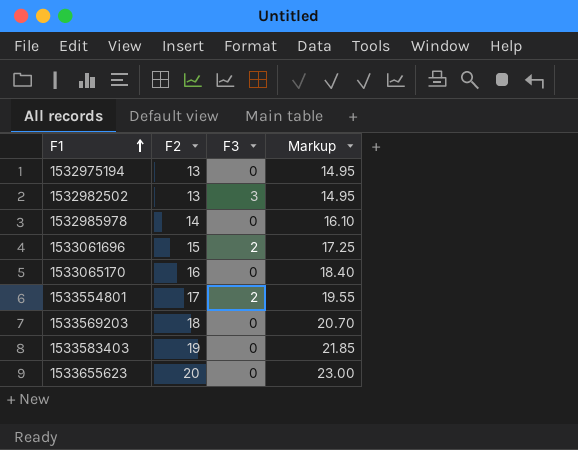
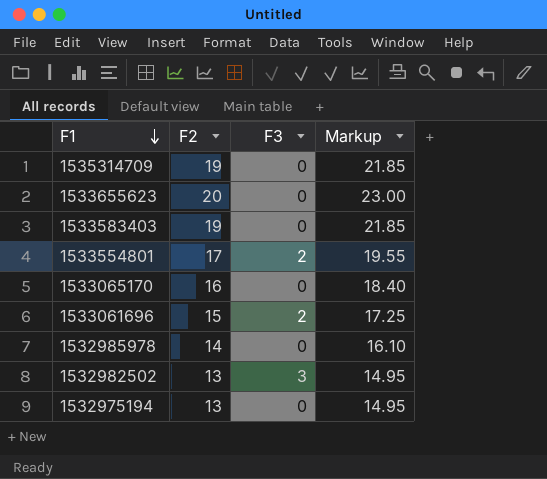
row order: F1 ascending -> F1 descending
row 1533569203: 18 | 0 | 20.70 -> none
row 1535314709: none -> 19 | 0 | 21.85

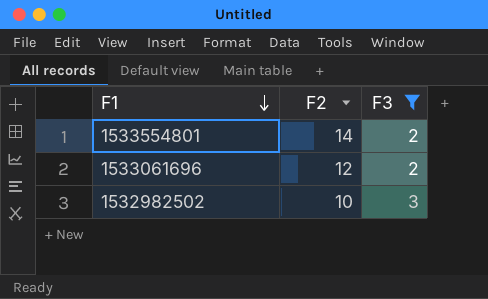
filter: none -> F3 != 0
column Markup | formula: [F2] * 1.15 -> none
1533554801 | F2: 17 -> 14
1533061696 | F2: 15 -> 12
1532982502 | F2: 13 -> 10

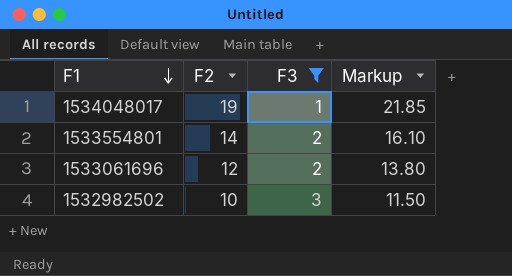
column Markup | formula: none -> [F2] * 1.15
row 1534048017: none -> 19 | 1 | 21.85

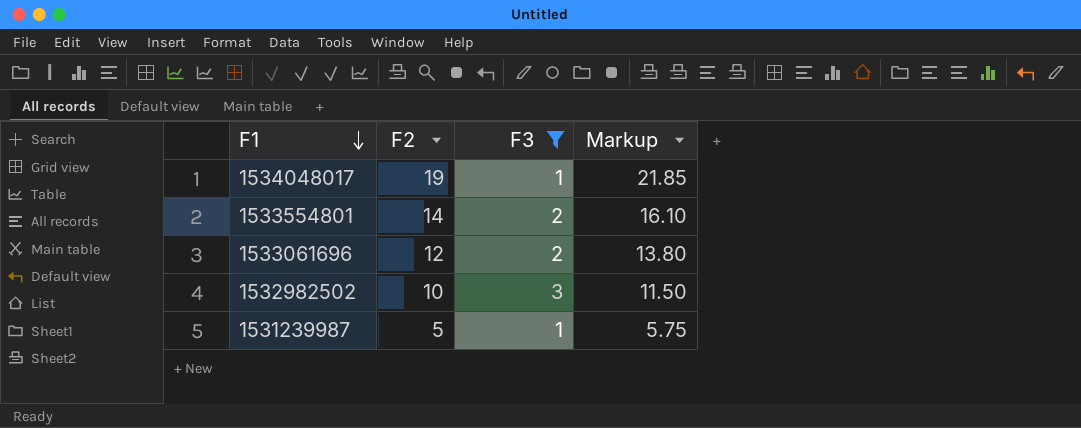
row 1531239987: none -> 5 | 1 | 5.75

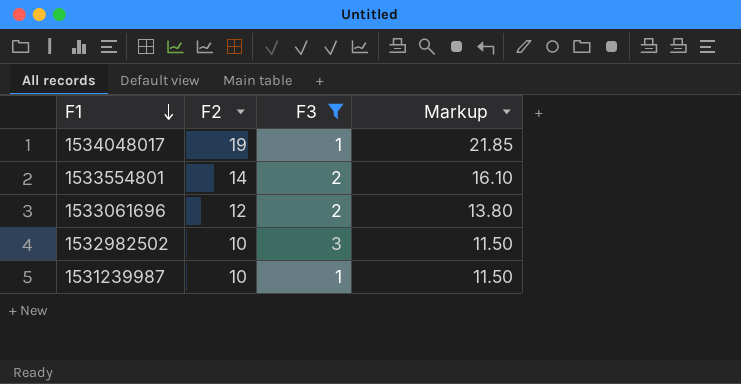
1531239987 | F2: 5 -> 10
1531239987 | Markup: 5.75 -> 11.50

